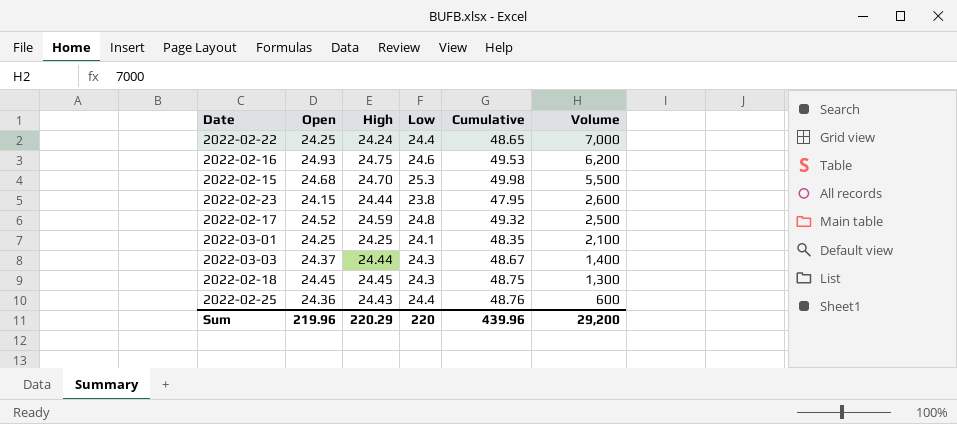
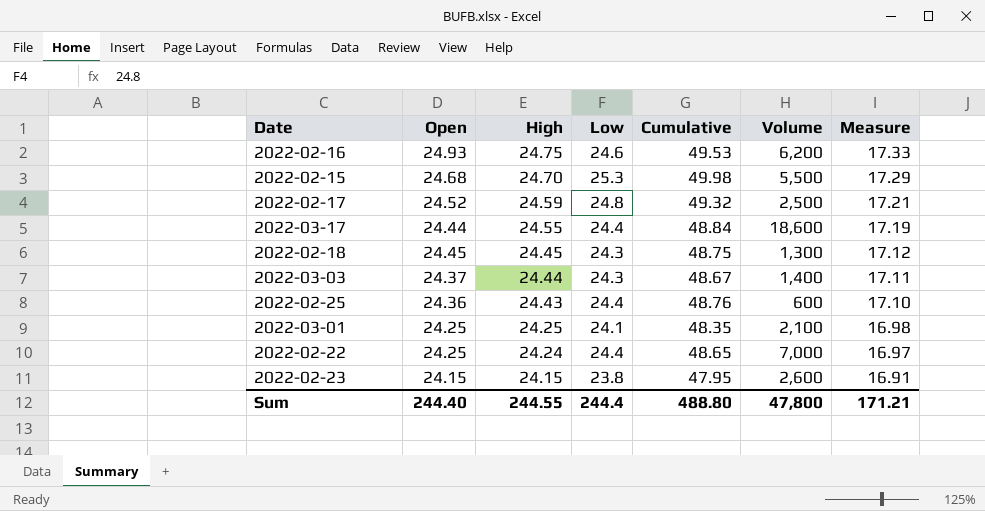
row order: Volume descending -> High descending
column Measure | formula: none -> [High] * 0.7
row 2022-03-17: none -> 24.44 | 24.55 | 24.4 | 48.84 | 18,600 | 17.19
2022-02-23 | High: 24.44 -> 24.15
Sum | Open: 219.96 -> 244.40
Sum | High: 220.29 -> 244.55
Sum | Low: 220 -> 244.4
Sum | Cumulative: 439.96 -> 488.80
Sum | Volume: 29,200 -> 47,800

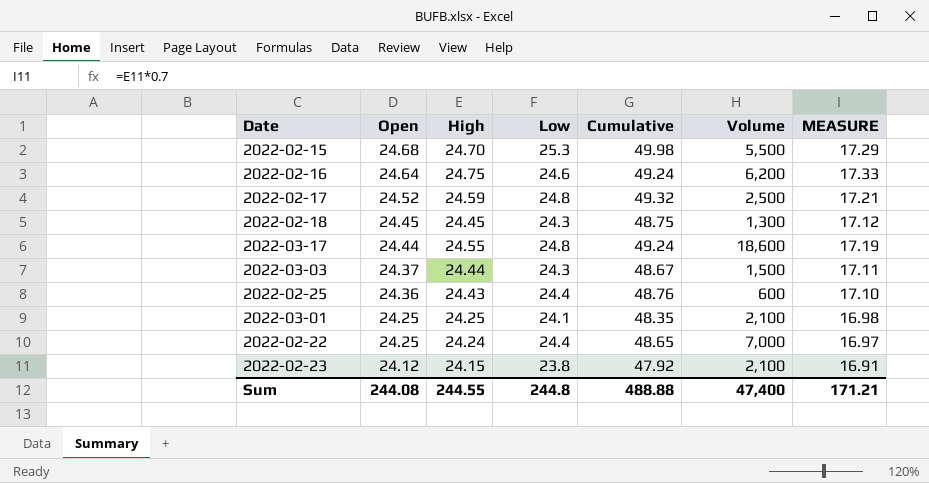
row order: High descending -> Open descending
column name: Measure -> MEASURE
2022-02-16 | Open: 24.93 -> 24.64
2022-02-16 | Cumulative: 49.53 -> 49.24
2022-03-17 | Low: 24.4 -> 24.8
2022-03-17 | Cumulative: 48.84 -> 49.24
2022-03-03 | Volume: 1,400 -> 1,500
2022-02-23 | Open: 24.15 -> 24.12
2022-02-23 | Cumulative: 47.95 -> 47.92
2022-02-23 | Volume: 2,600 -> 2,100
Sum | Open: 244.40 -> 244.08
Sum | Low: 244.4 -> 244.8
Sum | Cumulative: 488.80 -> 488.88
Sum | Volume: 47,800 -> 47,400

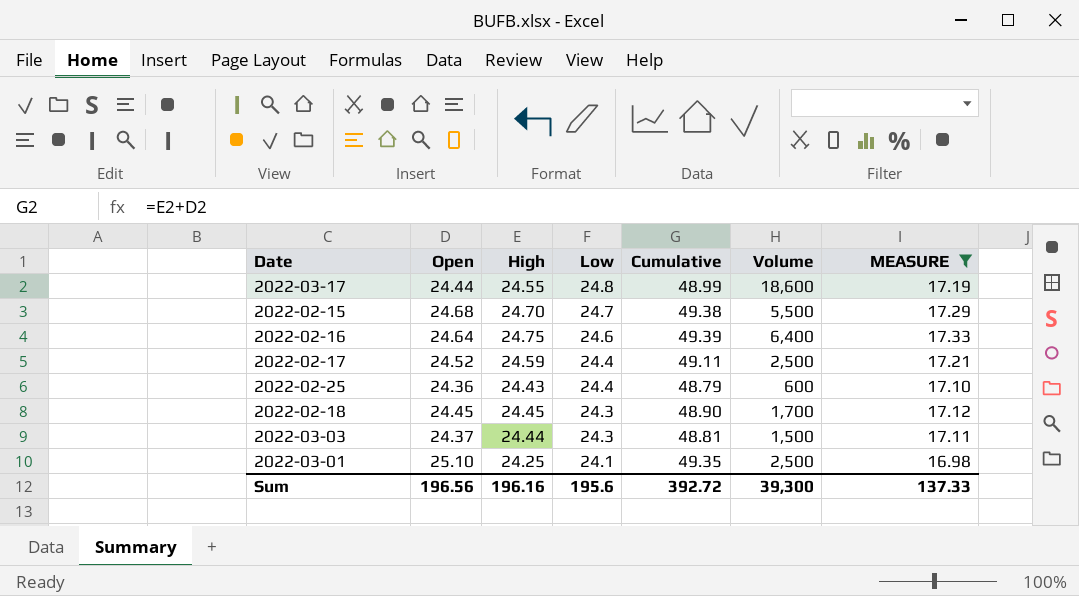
filter: none -> MEASURE >= 16.98
row order: Open descending -> Low descending
column Cumulative | formula: [Open] + [Low] -> [Open] + [High]
2022-02-15 | Low: 25.3 -> 24.7
2022-02-16 | Volume: 6,200 -> 6,400
2022-02-17 | Low: 24.8 -> 24.4
2022-02-18 | Volume: 1,300 -> 1,700
2022-03-01 | Open: 24.25 -> 25.10
2022-03-01 | Volume: 2,100 -> 2,500
Sum | Open: 244.08 -> 196.56
Sum | High: 244.55 -> 196.16
Sum | Low: 244.8 -> 195.6
Sum | Cumulative: 488.88 -> 392.72
Sum | Volume: 47,400 -> 39,300
Sum | MEASURE: 171.21 -> 137.33

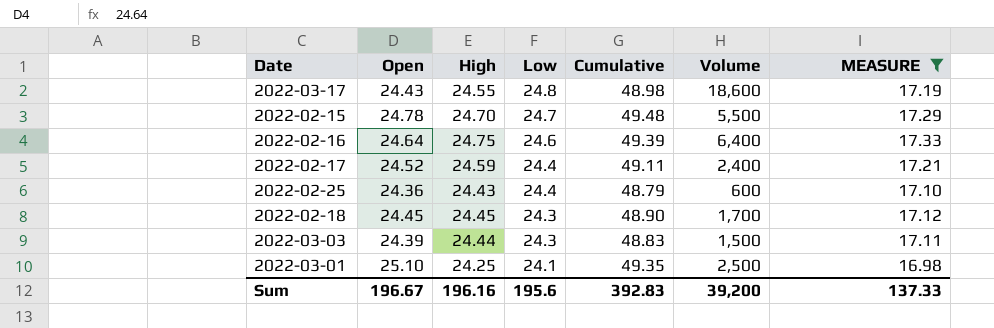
2022-03-17 | Open: 24.44 -> 24.43
2022-03-17 | Cumulative: 48.99 -> 48.98
2022-02-15 | Open: 24.68 -> 24.78
2022-02-15 | Cumulative: 49.38 -> 49.48
2022-02-17 | Volume: 2,500 -> 2,400
2022-03-03 | Open: 24.37 -> 24.39
2022-03-03 | Cumulative: 48.81 -> 48.83
Sum | Open: 196.56 -> 196.67
Sum | Cumulative: 392.72 -> 392.83
Sum | Volume: 39,300 -> 39,200

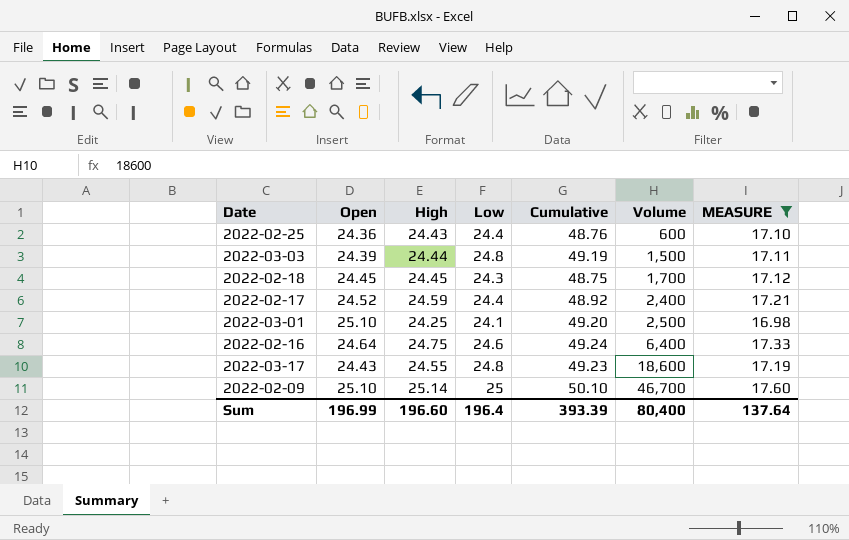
row order: Low descending -> Volume ascending
column Cumulative | formula: [Open] + [High] -> [Open] + [Low]
row 2022-02-15: 24.78 | 24.70 | 24.7 | 49.48 | 5,500 | 17.29 -> none
2022-03-03 | Low: 24.3 -> 24.8
row 2022-02-09: none -> 25.10 | 25.14 | 25 | 50.10 | 46,700 | 17.60
Sum | Open: 196.67 -> 196.99
Sum | High: 196.16 -> 196.60
Sum | Low: 195.6 -> 196.4
Sum | Cumulative: 392.83 -> 393.39
Sum | Volume: 39,200 -> 80,400
Sum | MEASURE: 137.33 -> 137.64

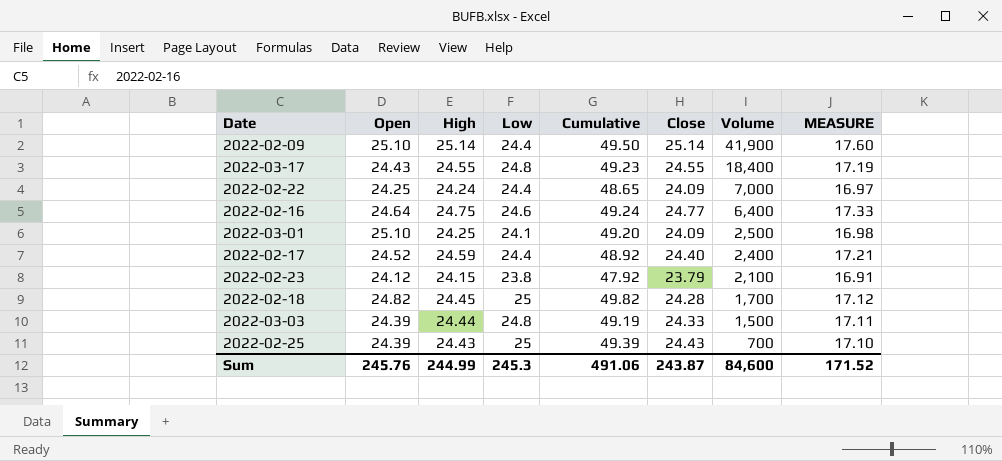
filter: MEASURE >= 16.98 -> none
row order: Volume ascending -> Volume descending
column Close | position: none -> 6
2022-02-09 | Low: 25 -> 24.4
2022-02-09 | Cumulative: 50.10 -> 49.50
2022-02-09 | Volume: 46,700 -> 41,900
2022-03-17 | Volume: 18,600 -> 18,400
2022-02-18 | Open: 24.45 -> 24.82
2022-02-18 | Low: 24.3 -> 25
2022-02-18 | Cumulative: 48.75 -> 49.82
2022-02-25 | Open: 24.36 -> 24.39
2022-02-25 | Low: 24.4 -> 25
2022-02-25 | Cumulative: 48.76 -> 49.39
2022-02-25 | Volume: 600 -> 700
Sum | Open: 196.99 -> 245.76
Sum | High: 196.60 -> 244.99
Sum | Low: 196.4 -> 245.3
Sum | Cumulative: 393.39 -> 491.06
Sum | Volume: 80,400 -> 84,600
Sum | MEASURE: 137.64 -> 171.52

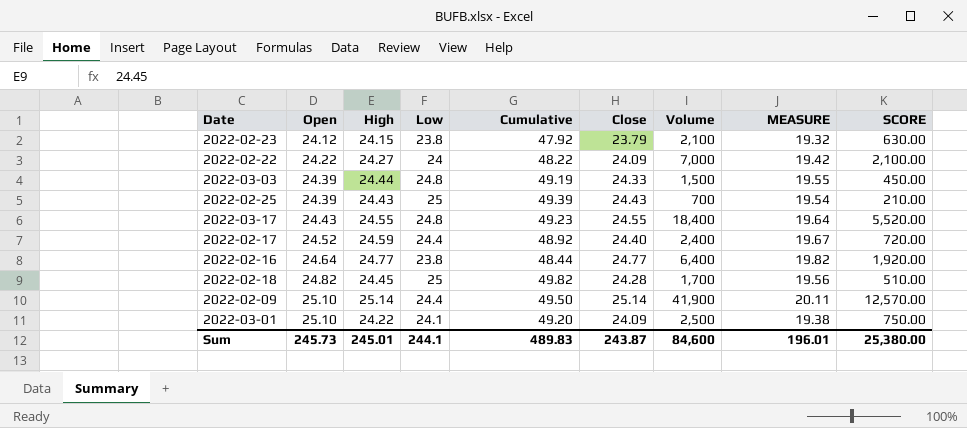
row order: Volume descending -> Open ascending
column MEASURE | formula: [High] * 0.7 -> [High] * 0.8
column SCORE | formula: none -> [Volume] * 0.3
2022-02-22 | Open: 24.25 -> 24.22
2022-02-22 | High: 24.24 -> 24.27
2022-02-22 | Low: 24.4 -> 24
2022-02-22 | Cumulative: 48.65 -> 48.22
2022-02-16 | High: 24.75 -> 24.77
2022-02-16 | Low: 24.6 -> 23.8
2022-02-16 | Cumulative: 49.24 -> 48.44
2022-03-01 | High: 24.25 -> 24.22
Sum | Open: 245.76 -> 245.73
Sum | High: 244.99 -> 245.01
Sum | Low: 245.3 -> 244.1
Sum | Cumulative: 491.06 -> 489.83
Sum | MEASURE: 171.52 -> 196.01

